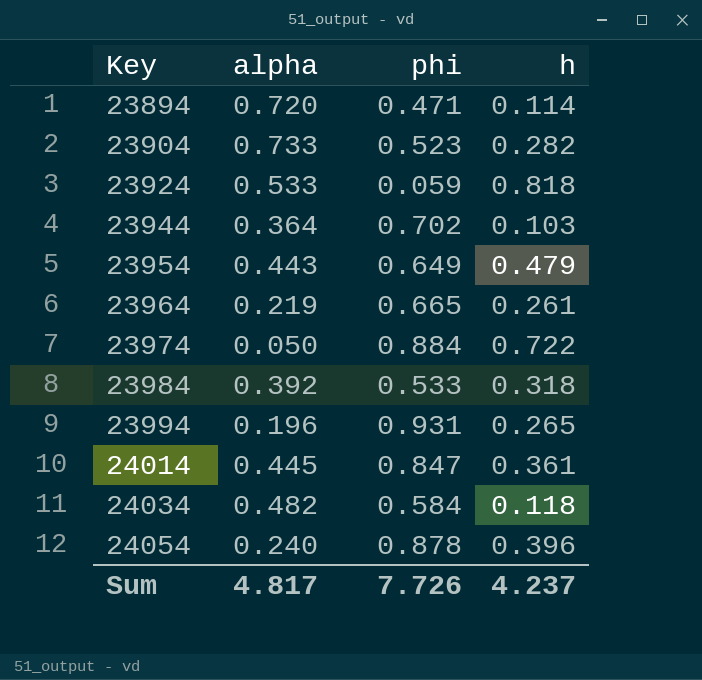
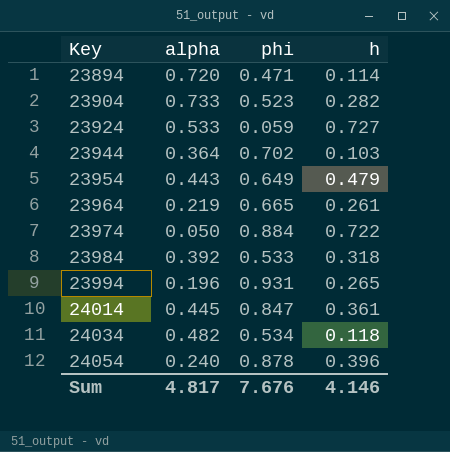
23924 | h: 0.818 -> 0.727
24034 | phi: 0.584 -> 0.534
Sum | phi: 7.726 -> 7.676
Sum | h: 4.237 -> 4.146

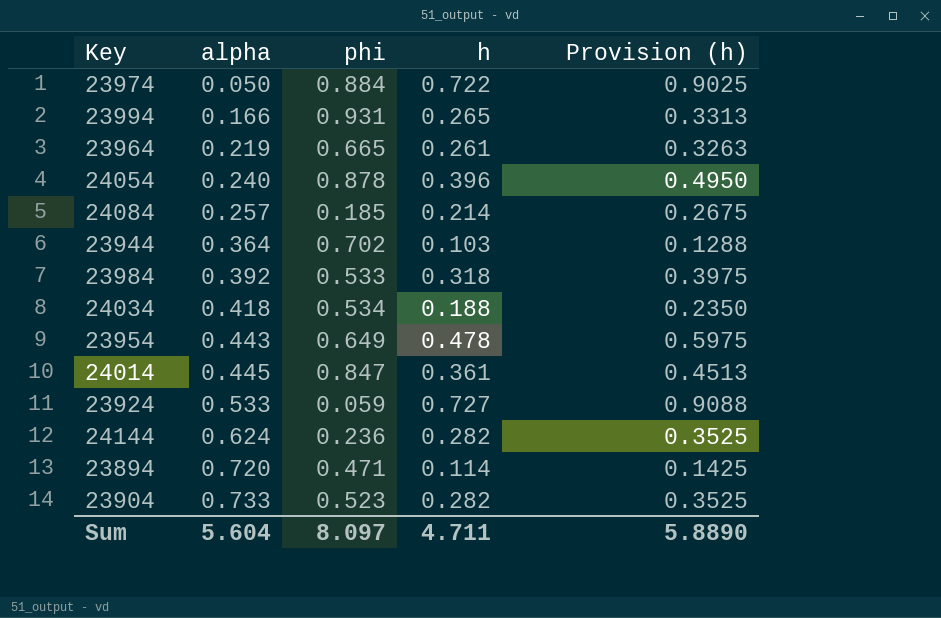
row order: Key ascending -> alpha ascending
column Provision (h) | formula: none -> [h] * 1.25
23994 | alpha: 0.196 -> 0.166
row 24084: none -> 0.257 | 0.185 | 0.214 | 0.2675
24034 | alpha: 0.482 -> 0.418
24034 | h: 0.118 -> 0.188
23954 | h: 0.479 -> 0.478
row 24144: none -> 0.624 | 0.236 | 0.282 | 0.3525
Sum | alpha: 4.817 -> 5.604
Sum | phi: 7.676 -> 8.097
Sum | h: 4.146 -> 4.711

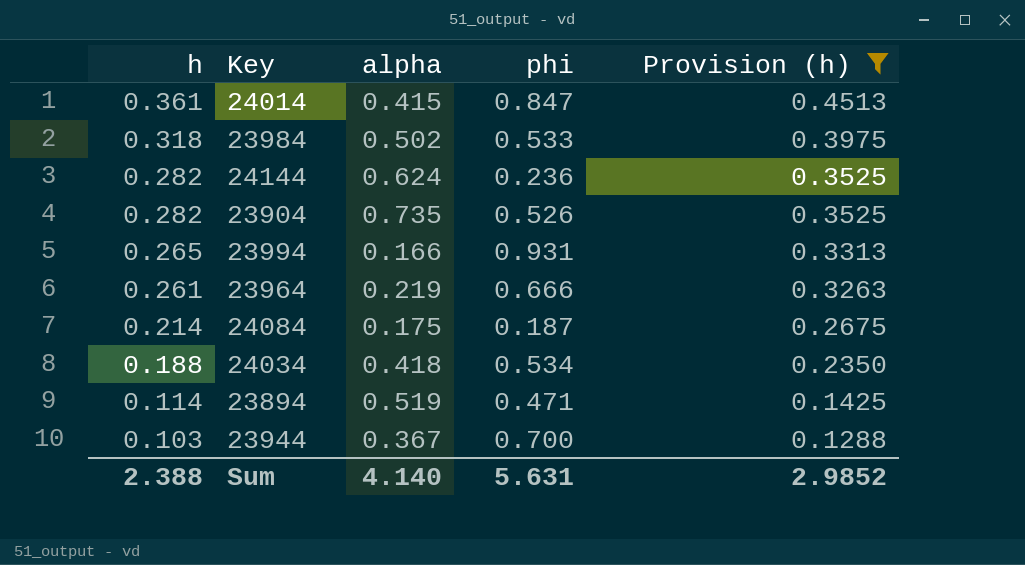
filter: none -> Provision (h) <= 0.4513
row order: alpha ascending -> h descending
column h | position: 4 -> 1
24014 | alpha: 0.445 -> 0.415
23984 | alpha: 0.392 -> 0.502
23904 | alpha: 0.733 -> 0.735
23904 | phi: 0.523 -> 0.526
23964 | phi: 0.665 -> 0.666
24084 | alpha: 0.257 -> 0.175
24084 | phi: 0.185 -> 0.187
23894 | alpha: 0.720 -> 0.519
23944 | alpha: 0.364 -> 0.367
23944 | phi: 0.702 -> 0.700
Sum | h: 4.711 -> 2.388
Sum | alpha: 5.604 -> 4.140
Sum | phi: 8.097 -> 5.631
Sum | Provision (h): 5.8890 -> 2.9852

